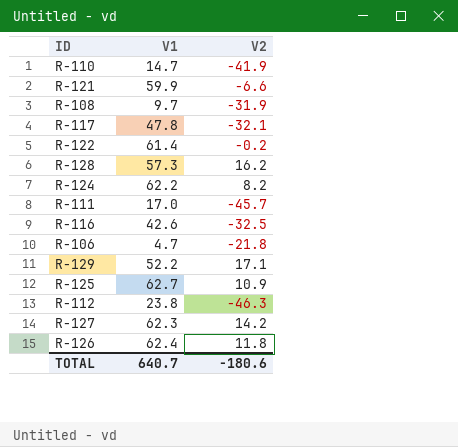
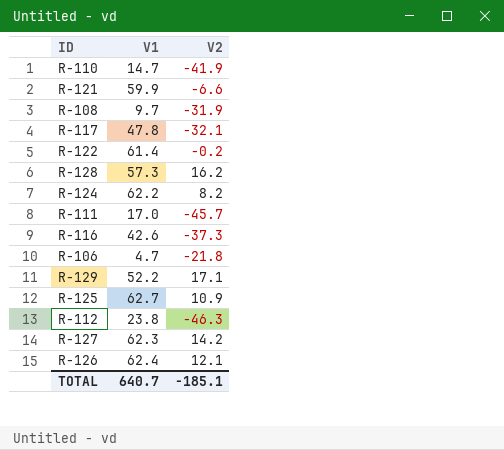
R-116 | V2: -32.5 -> -37.3
R-126 | V2: 11.8 -> 12.1
TOTAL | V2: -180.6 -> -185.1

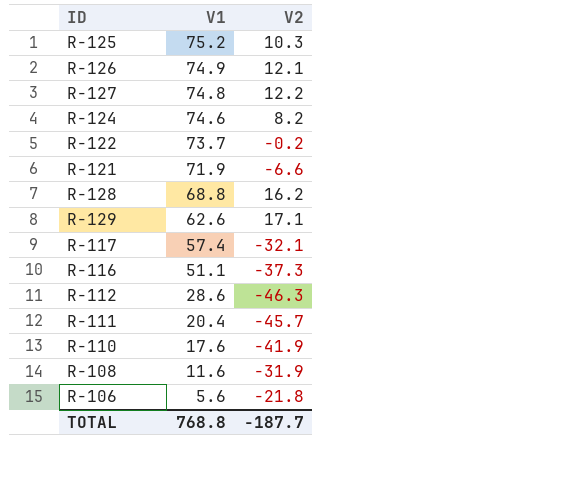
row order: none -> V1 descending
R-125 | V1: 62.7 -> 75.2
R-125 | V2: 10.9 -> 10.3
R-126 | V1: 62.4 -> 74.9
R-127 | V1: 62.3 -> 74.8
R-127 | V2: 14.2 -> 12.2
R-124 | V1: 62.2 -> 74.6
R-122 | V1: 61.4 -> 73.7
R-121 | V1: 59.9 -> 71.9
R-128 | V1: 57.3 -> 68.8
R-129 | V1: 52.2 -> 62.6
R-117 | V1: 47.8 -> 57.4
R-116 | V1: 42.6 -> 51.1
R-112 | V1: 23.8 -> 28.6
R-111 | V1: 17.0 -> 20.4
R-110 | V1: 14.7 -> 17.6
R-108 | V1: 9.7 -> 11.6
R-106 | V1: 4.7 -> 5.6
TOTAL | V1: 640.7 -> 768.8
TOTAL | V2: -185.1 -> -187.7

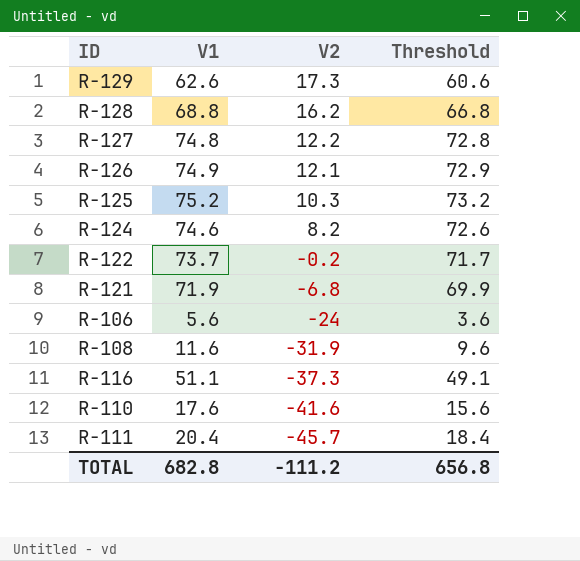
row order: V1 descending -> V2 descending
column Threshold | formula: none -> [V1] - 2
row R-117: 57.4 | -32.1 -> none
row R-112: 28.6 | -46.3 -> none
R-129 | V2: 17.1 -> 17.3
R-121 | V2: -6.6 -> -6.8
R-106 | V2: -21.8 -> -24
R-110 | V2: -41.9 -> -41.6
TOTAL | V1: 768.8 -> 682.8
TOTAL | V2: -187.7 -> -111.2

